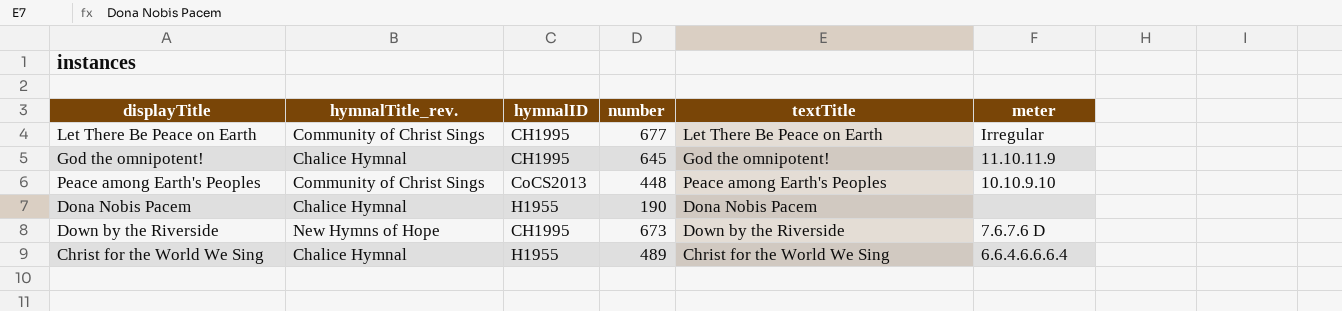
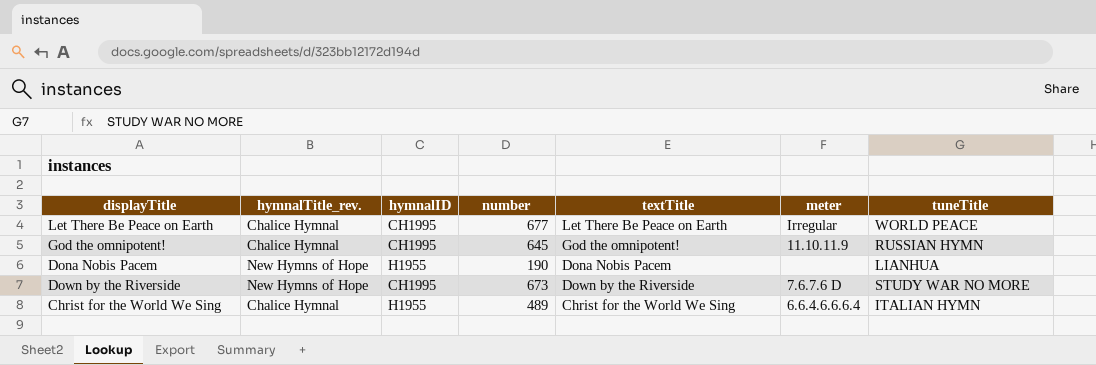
column tuneTitle | position: none -> 7
row Peace among Earth's Peoples: Community of Christ Sings | CoCS2013 | 448 | Peace among Earth's Peoples | 10.10.9.10 -> none
Let There Be Peace on Earth | hymnalTitle_rev.: Community of Christ Sings -> Chalice Hymnal
Dona Nobis Pacem | hymnalTitle_rev.: Chalice Hymnal -> New Hymns of Hope

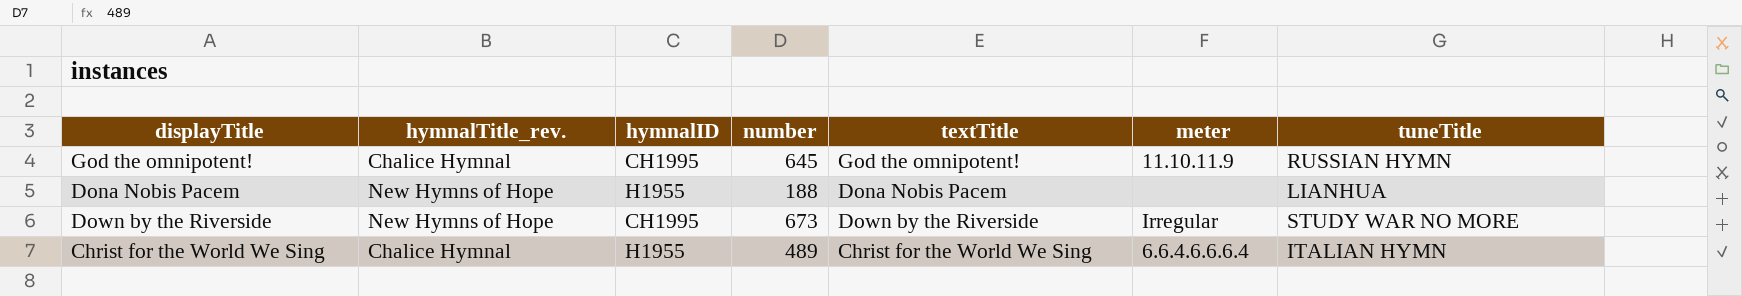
row Let There Be Peace on Earth: Chalice Hymnal | CH1995 | 677 | Let There Be Peace on Earth | Irregular | WORLD PEACE -> none
Dona Nobis Pacem | number: 190 -> 188
Down by the Riverside | meter: 7.6.7.6 D -> Irregular

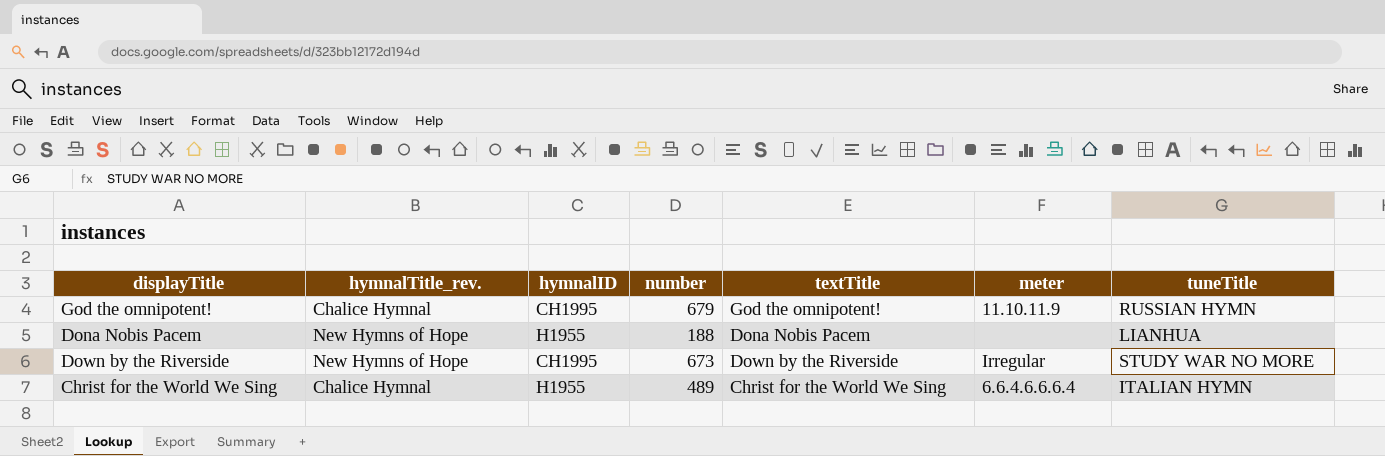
God the omnipotent! | number: 645 -> 679

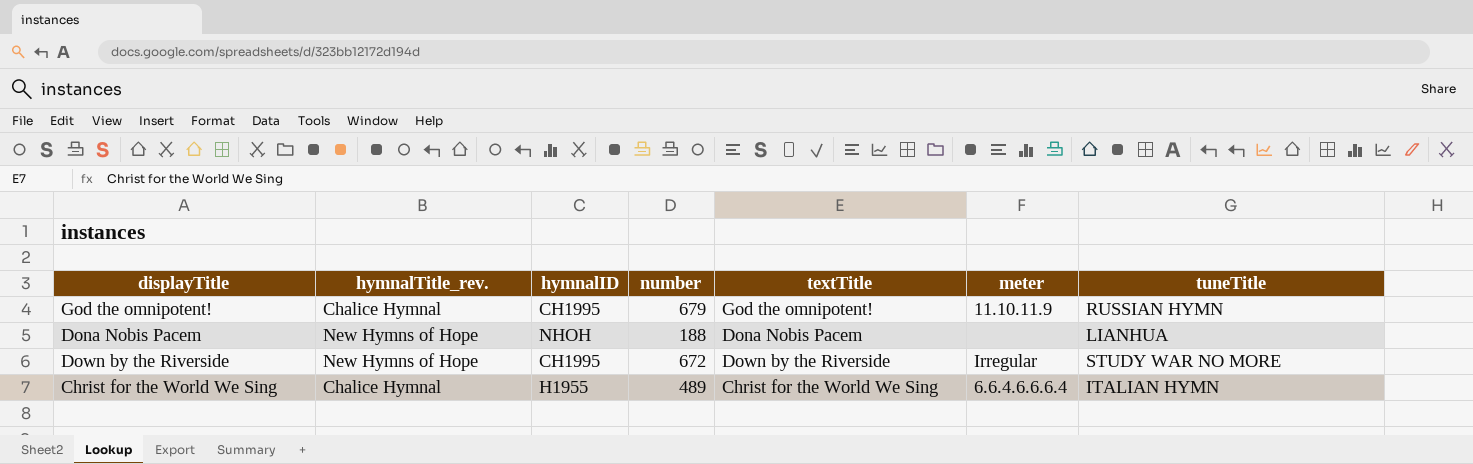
Dona Nobis Pacem | hymnalID: H1955 -> NHOH
Down by the Riverside | number: 673 -> 672

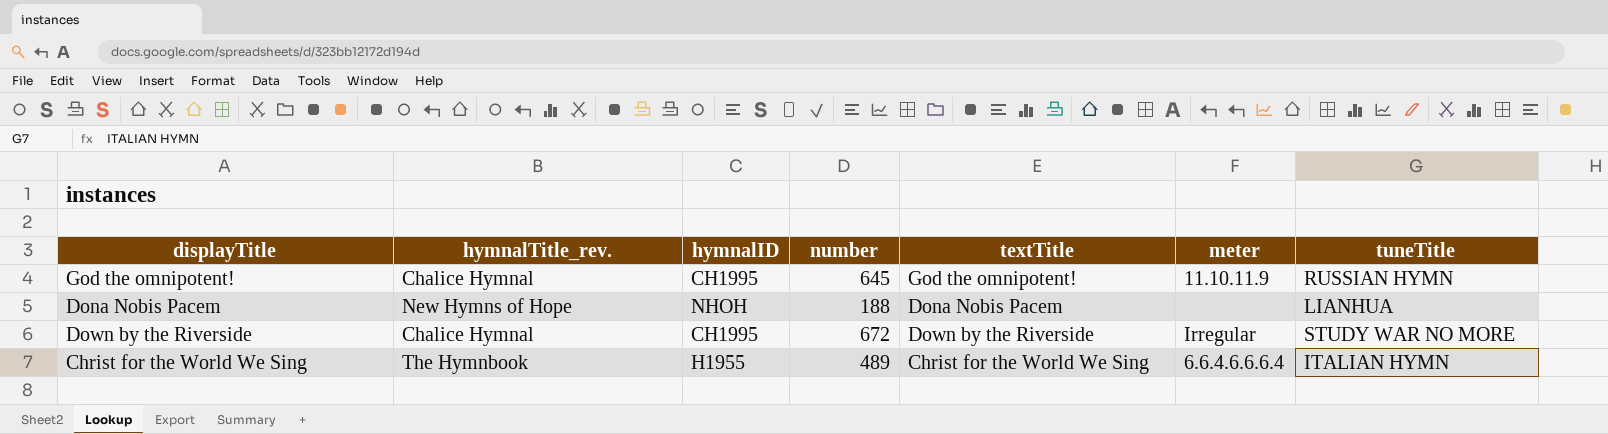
God the omnipotent! | number: 679 -> 645
Down by the Riverside | hymnalTitle_rev.: New Hymns of Hope -> Chalice Hymnal
Christ for the World We Sing | hymnalTitle_rev.: Chalice Hymnal -> The Hymnbook

